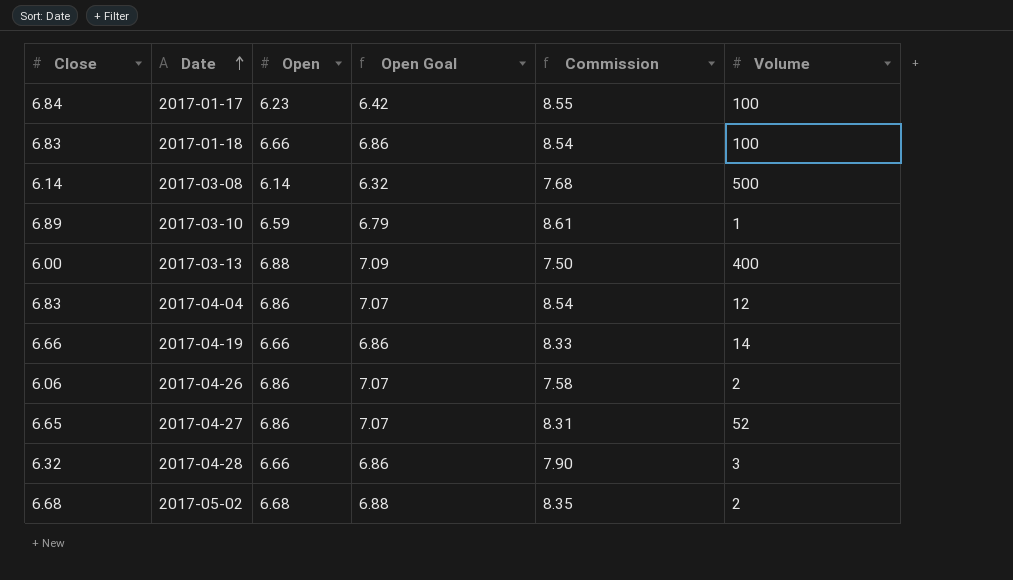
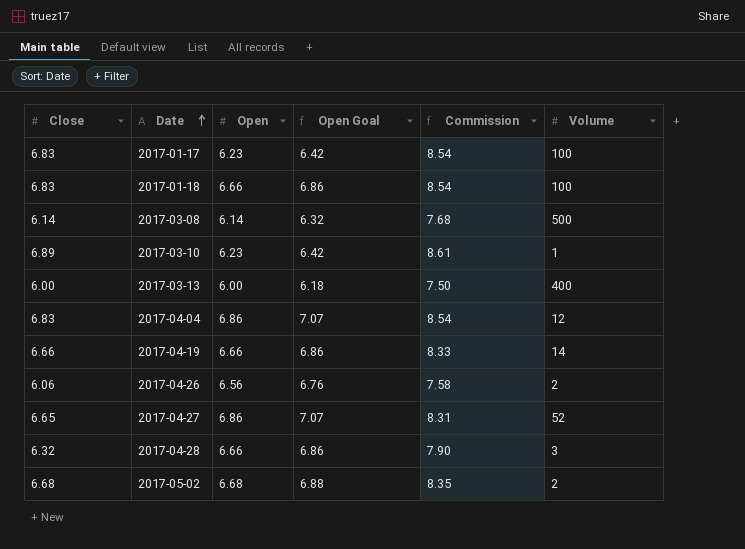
2017-01-17 | Close: 6.84 -> 6.83
2017-01-17 | Commission: 8.55 -> 8.54
2017-03-10 | Open: 6.59 -> 6.23
2017-03-10 | Open Goal: 6.79 -> 6.42
2017-03-13 | Open: 6.88 -> 6.00
2017-03-13 | Open Goal: 7.09 -> 6.18
2017-04-26 | Open: 6.86 -> 6.56
2017-04-26 | Open Goal: 7.07 -> 6.76

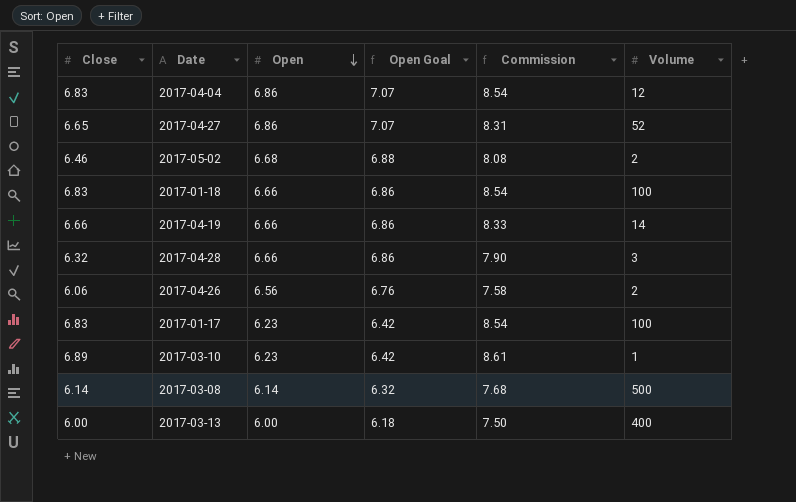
row order: Date ascending -> Open descending
2017-05-02 | Close: 6.68 -> 6.46
2017-05-02 | Commission: 8.35 -> 8.08

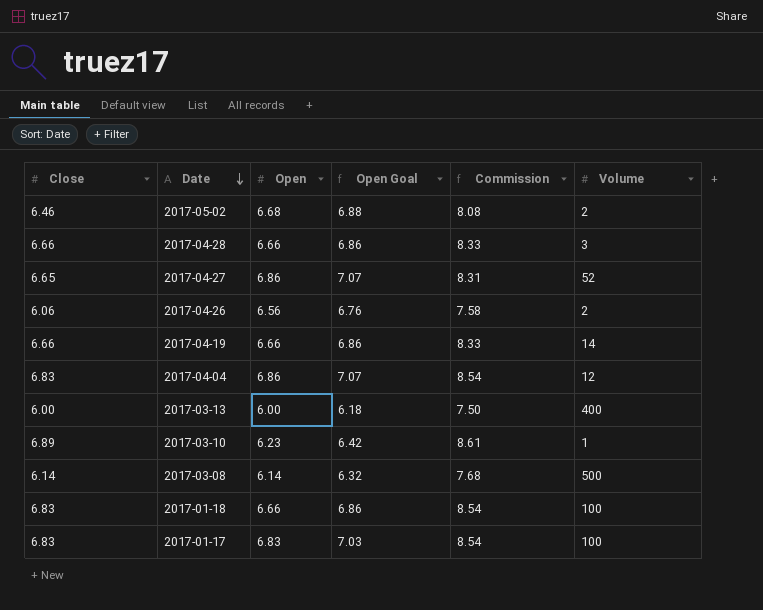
row order: Open descending -> Date descending
2017-04-28 | Close: 6.32 -> 6.66
2017-04-28 | Commission: 7.90 -> 8.33
2017-01-17 | Open: 6.23 -> 6.83
2017-01-17 | Open Goal: 6.42 -> 7.03

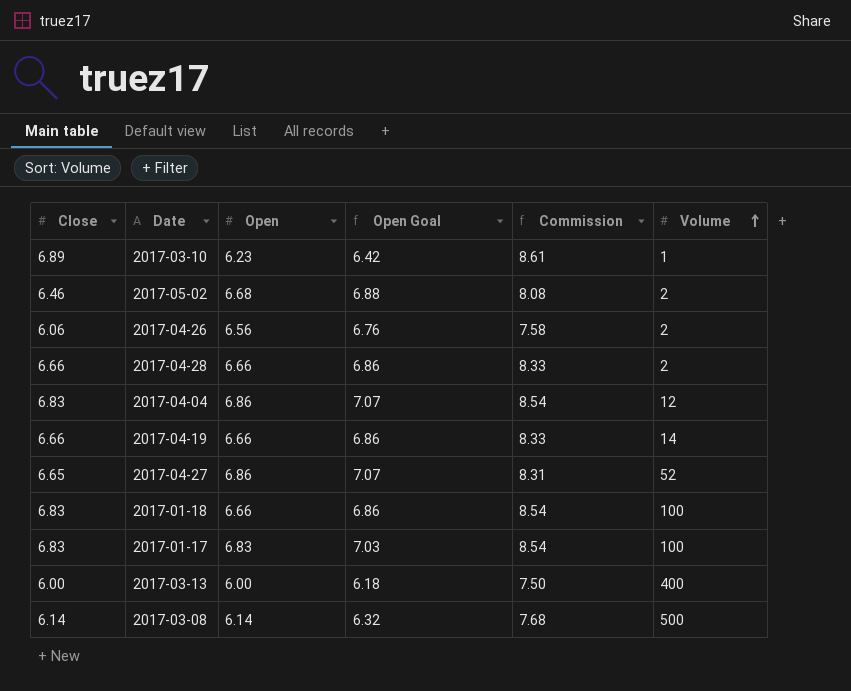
row order: Date descending -> Volume ascending
2017-04-28 | Volume: 3 -> 2

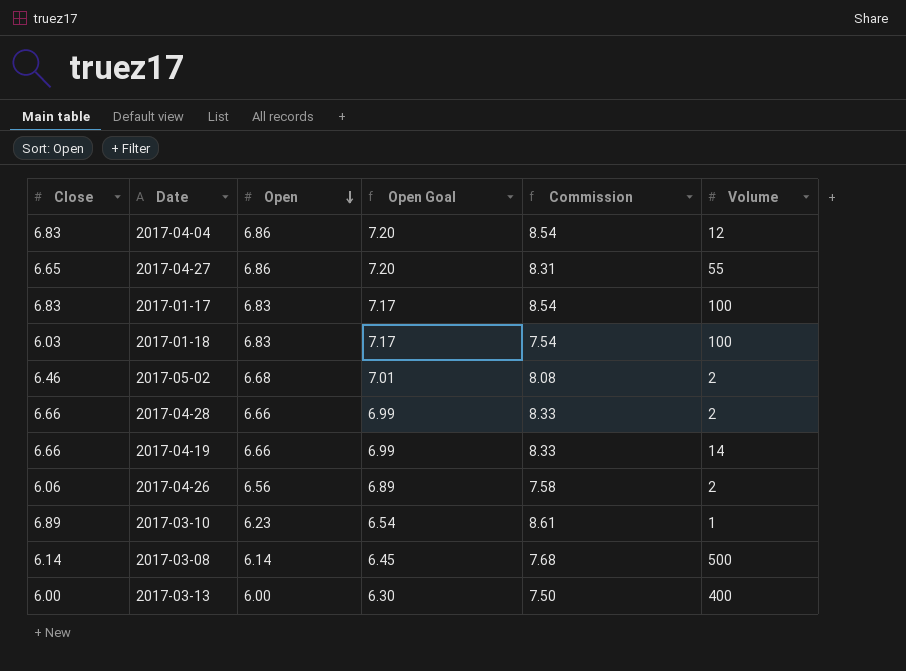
row order: Volume ascending -> Open descending
column Open Goal | formula: [Open] * 1.03 -> [Open] * 1.05
2017-04-27 | Volume: 52 -> 55
2017-01-18 | Close: 6.83 -> 6.03
2017-01-18 | Open: 6.66 -> 6.83
2017-01-18 | Commission: 8.54 -> 7.54

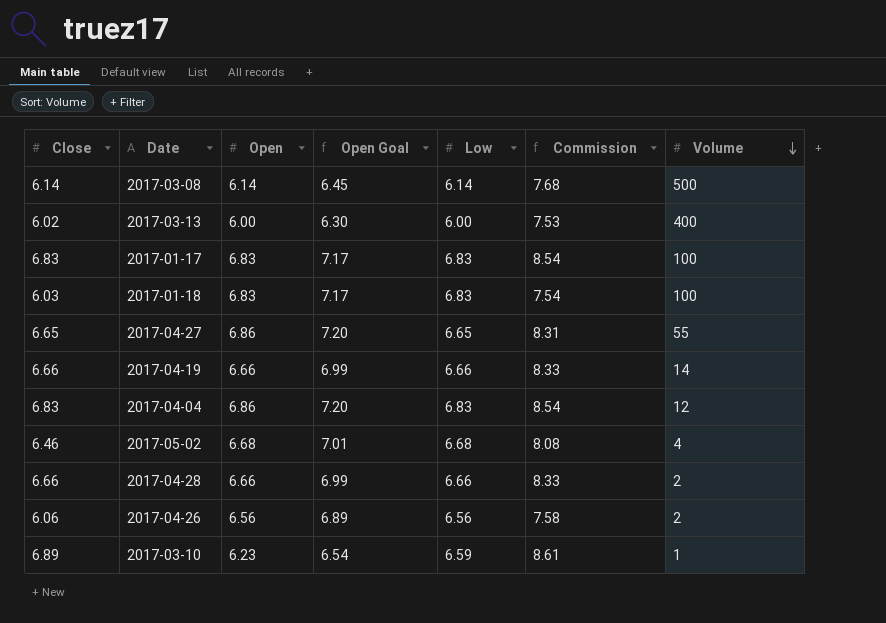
row order: Open descending -> Volume descending
column Low | position: none -> 5
2017-03-13 | Close: 6.00 -> 6.02
2017-03-13 | Commission: 7.50 -> 7.53
2017-05-02 | Volume: 2 -> 4

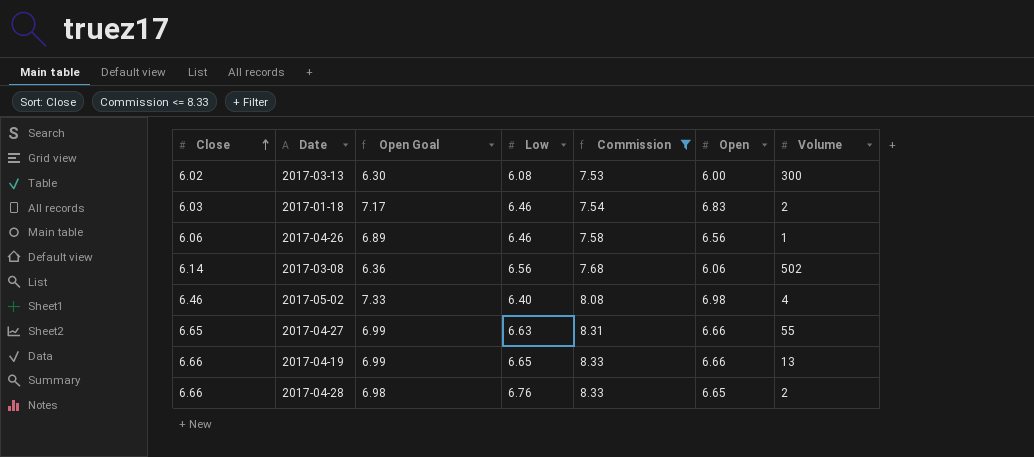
filter: none -> Commission <= 8.33
row order: Volume descending -> Close ascending
column Open | position: 3 -> 6
2017-03-13 | Low: 6.00 -> 6.08
2017-03-13 | Volume: 400 -> 300
2017-01-18 | Low: 6.83 -> 6.46
2017-01-18 | Volume: 100 -> 2
2017-04-26 | Low: 6.56 -> 6.46
2017-04-26 | Volume: 2 -> 1
2017-03-08 | Open Goal: 6.45 -> 6.36
2017-03-08 | Low: 6.14 -> 6.56
2017-03-08 | Open: 6.14 -> 6.06
2017-03-08 | Volume: 500 -> 502
2017-05-02 | Open Goal: 7.01 -> 7.33
2017-05-02 | Low: 6.68 -> 6.40
2017-05-02 | Open: 6.68 -> 6.98
2017-04-27 | Open Goal: 7.20 -> 6.99
2017-04-27 | Low: 6.65 -> 6.63
2017-04-27 | Open: 6.86 -> 6.66
2017-04-19 | Low: 6.66 -> 6.65
2017-04-19 | Volume: 14 -> 13
2017-04-28 | Open Goal: 6.99 -> 6.98
2017-04-28 | Low: 6.66 -> 6.76
2017-04-28 | Open: 6.66 -> 6.65

